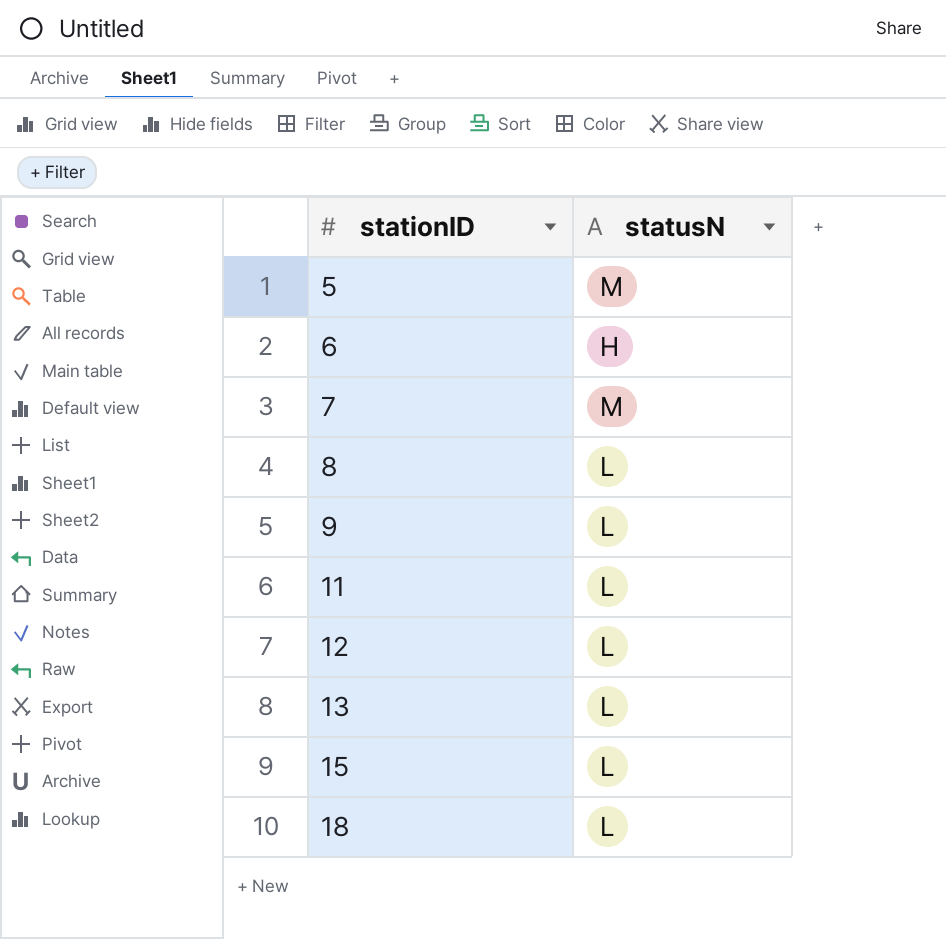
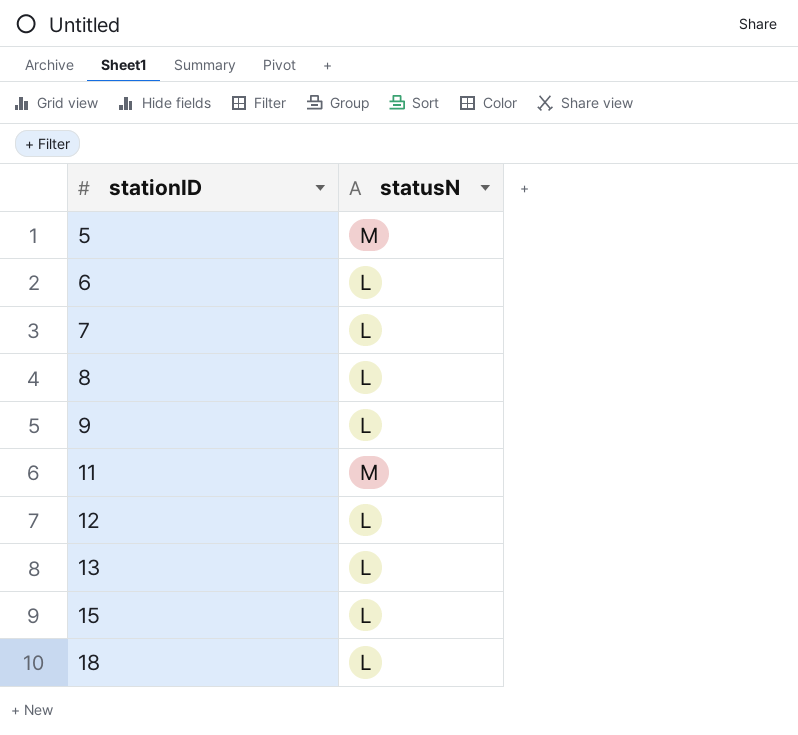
6 | statusN: H -> L
7 | statusN: M -> L
11 | statusN: L -> M

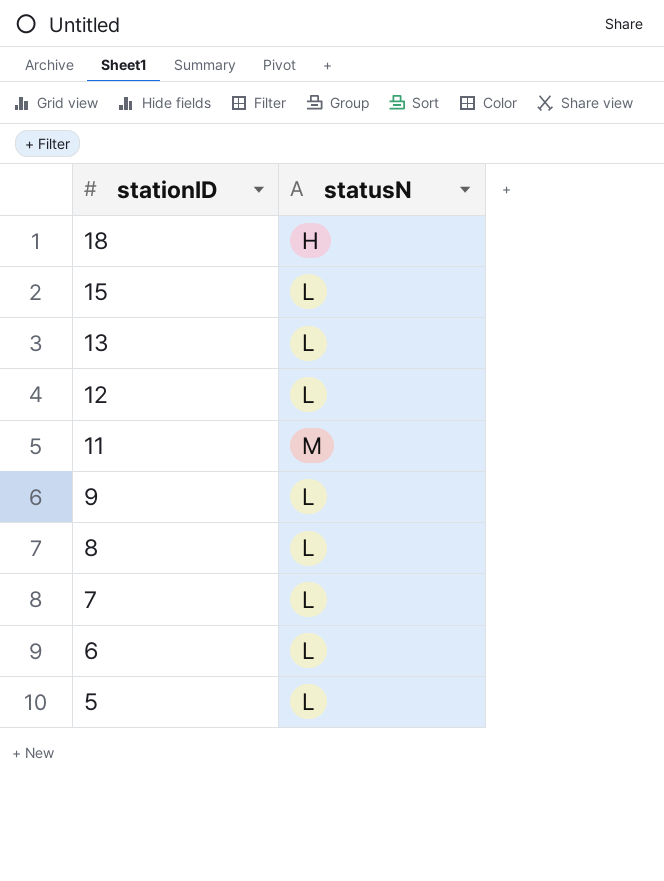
row order: stationID ascending -> stationID descending
18 | statusN: L -> H
5 | statusN: M -> L

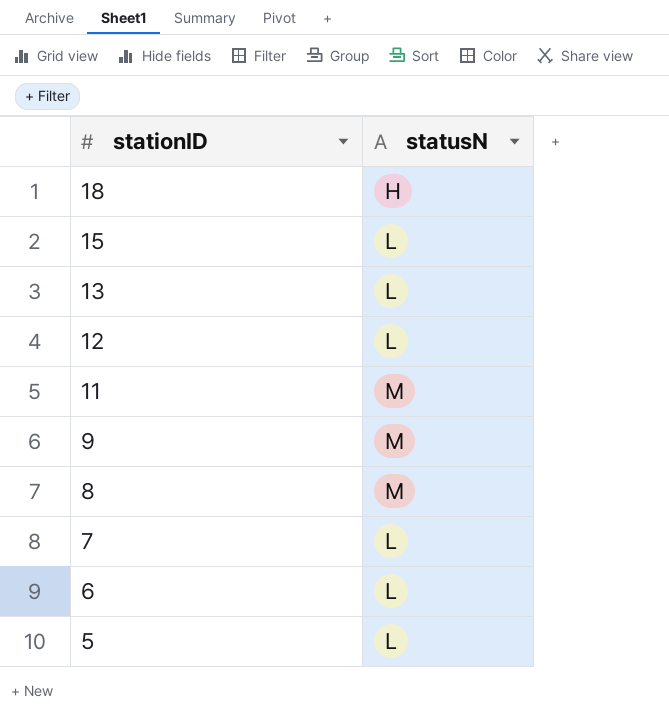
9 | statusN: L -> M
8 | statusN: L -> M

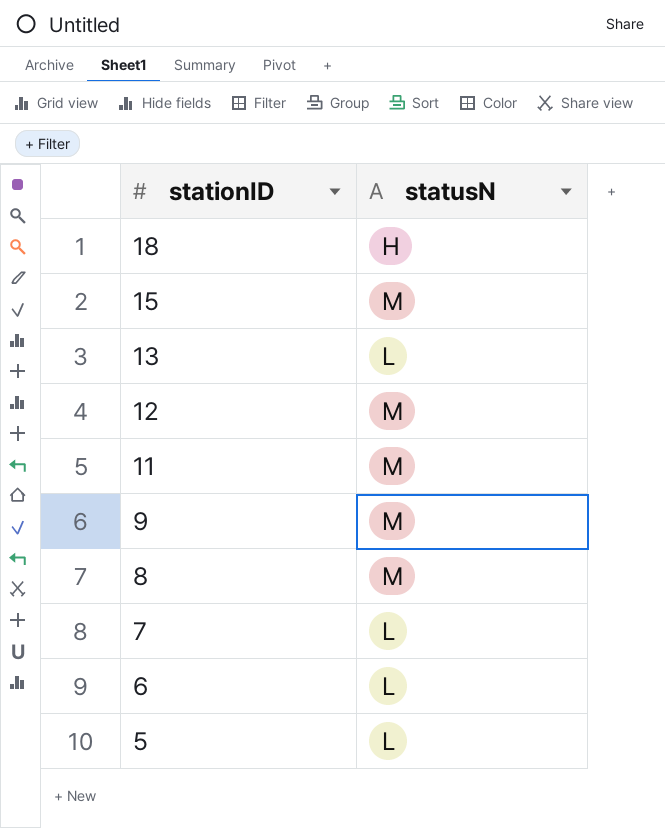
15 | statusN: L -> M
12 | statusN: L -> M

